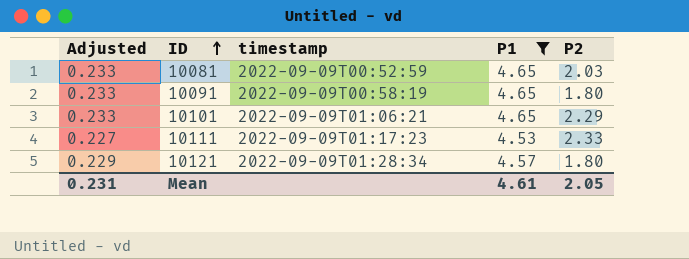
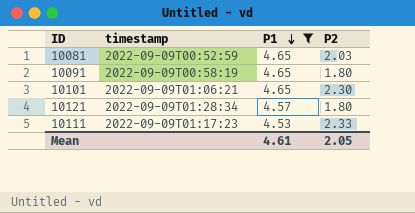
row order: ID ascending -> P1 descending
column Adjusted | formula: [P1] * 0.05 -> none
10101 | P2: 2.29 -> 2.30

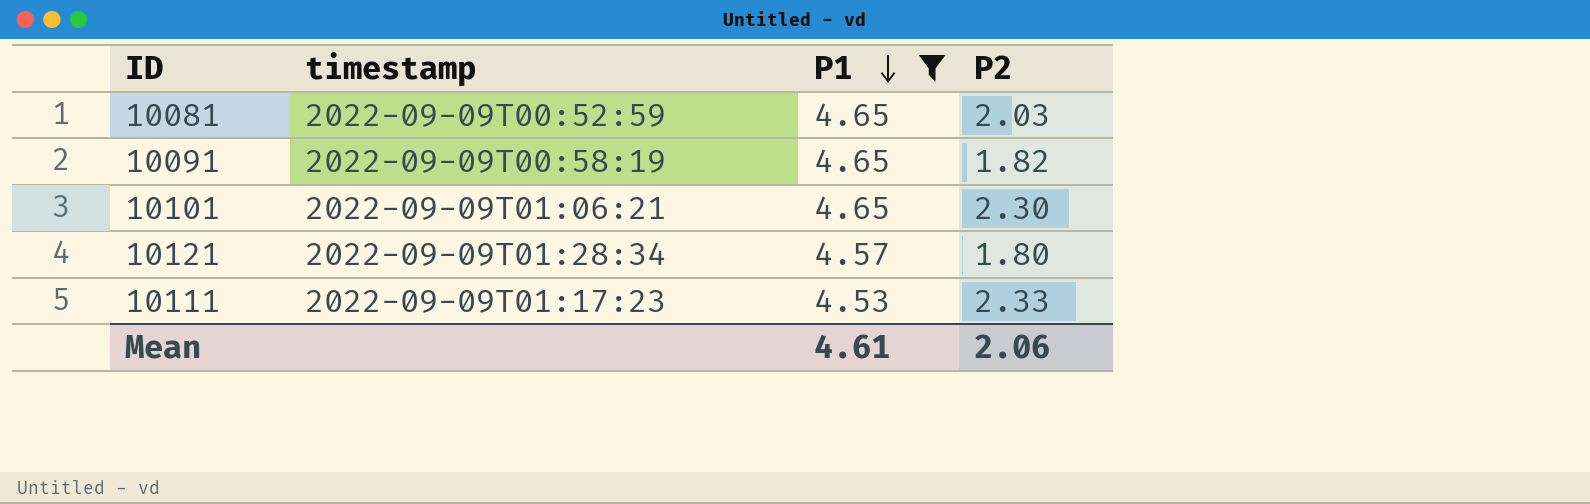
10091 | P2: 1.80 -> 1.82
Mean | P2: 2.05 -> 2.06

